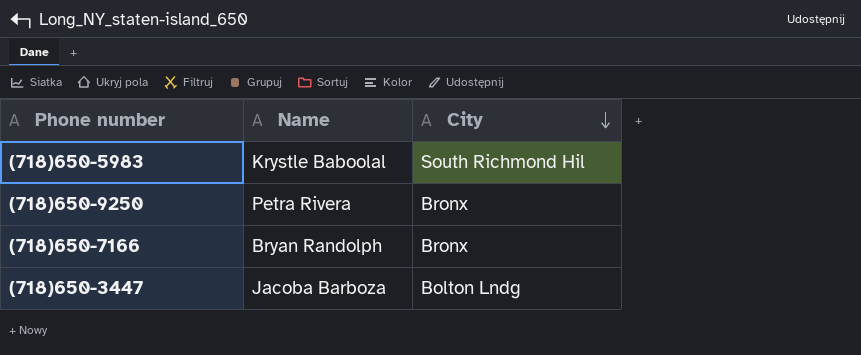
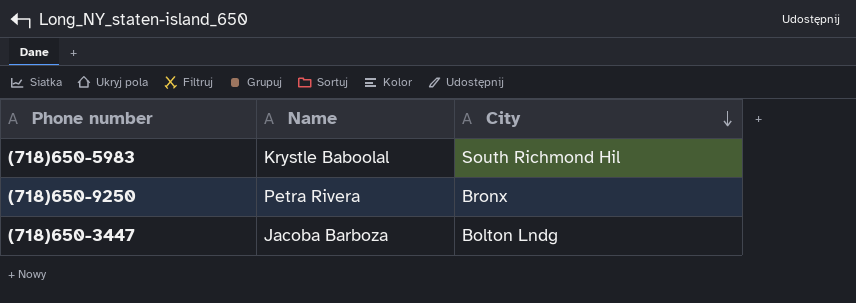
row (718)650-7166: Bryan Randolph | Bronx -> none

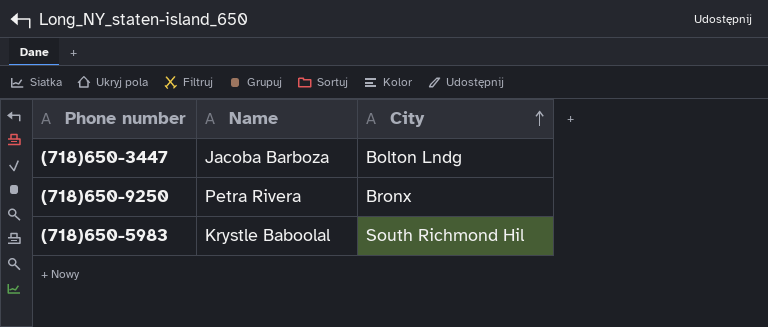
row order: City descending -> City ascending

